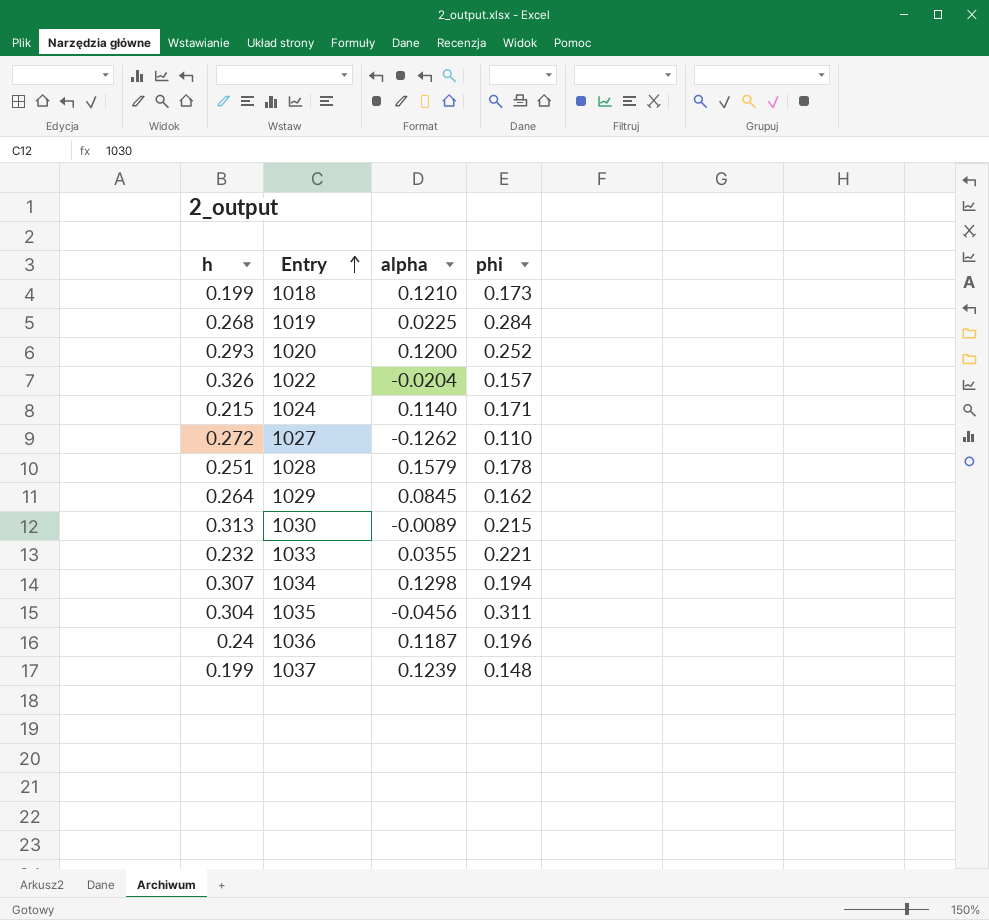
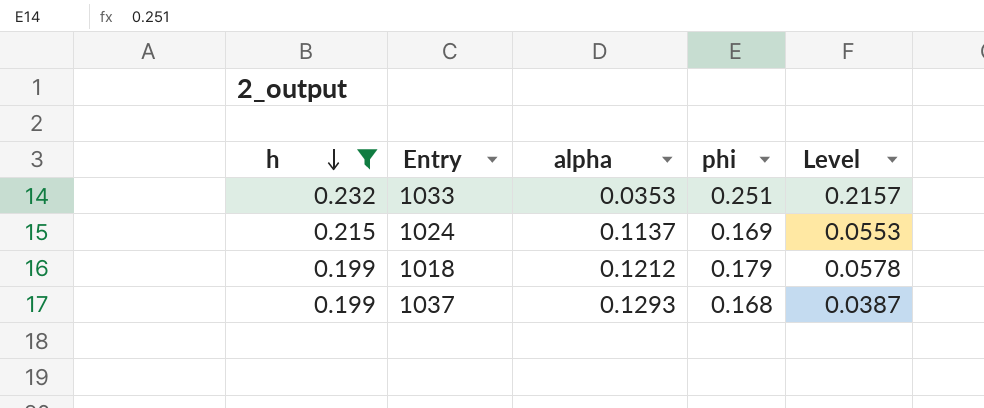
filter: none -> h <= 0.232
row order: Entry ascending -> h descending
column Level | formula: none -> [phi] - [alpha]
1033 | alpha: 0.0355 -> 0.0353
1033 | phi: 0.221 -> 0.251
1024 | alpha: 0.1140 -> 0.1137
1024 | phi: 0.171 -> 0.169
1018 | alpha: 0.1210 -> 0.1212
1018 | phi: 0.173 -> 0.179
1037 | alpha: 0.1239 -> 0.1293
1037 | phi: 0.148 -> 0.168

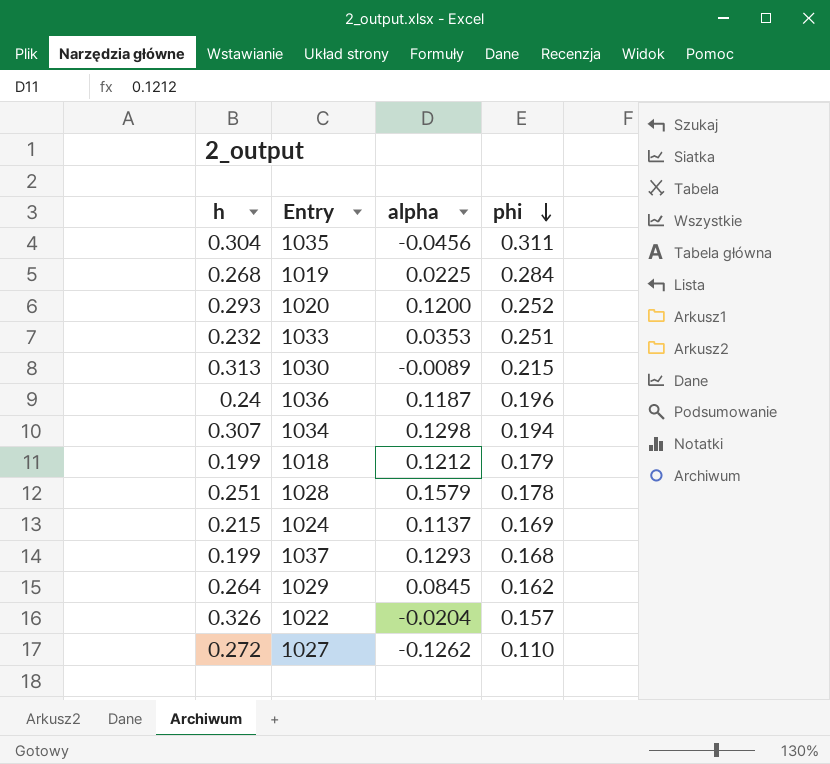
filter: h <= 0.232 -> none
row order: h descending -> phi descending
column Level | formula: [phi] - [alpha] -> none

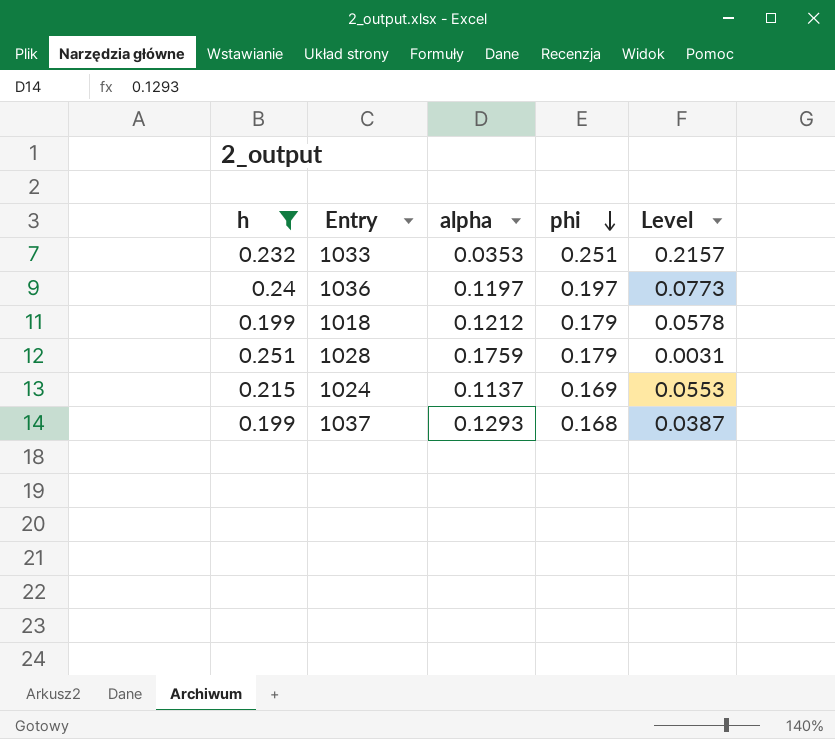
filter: none -> h <= 0.251
column Level | formula: none -> [phi] - [alpha]
1036 | alpha: 0.1187 -> 0.1197
1036 | phi: 0.196 -> 0.197
1028 | alpha: 0.1579 -> 0.1759
1028 | phi: 0.178 -> 0.179

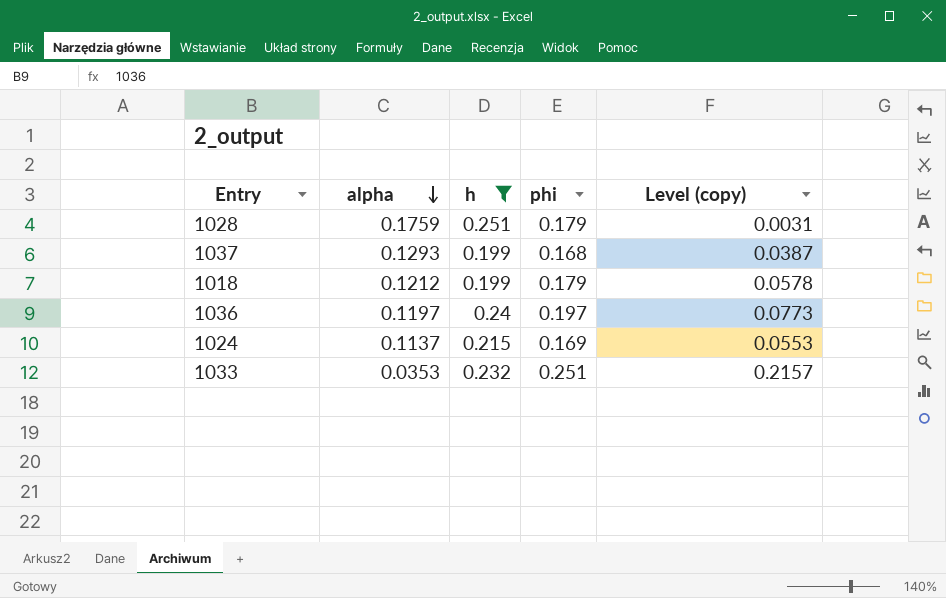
row order: phi descending -> alpha descending
column h | position: 1 -> 3
column name: Level -> Level (copy)

